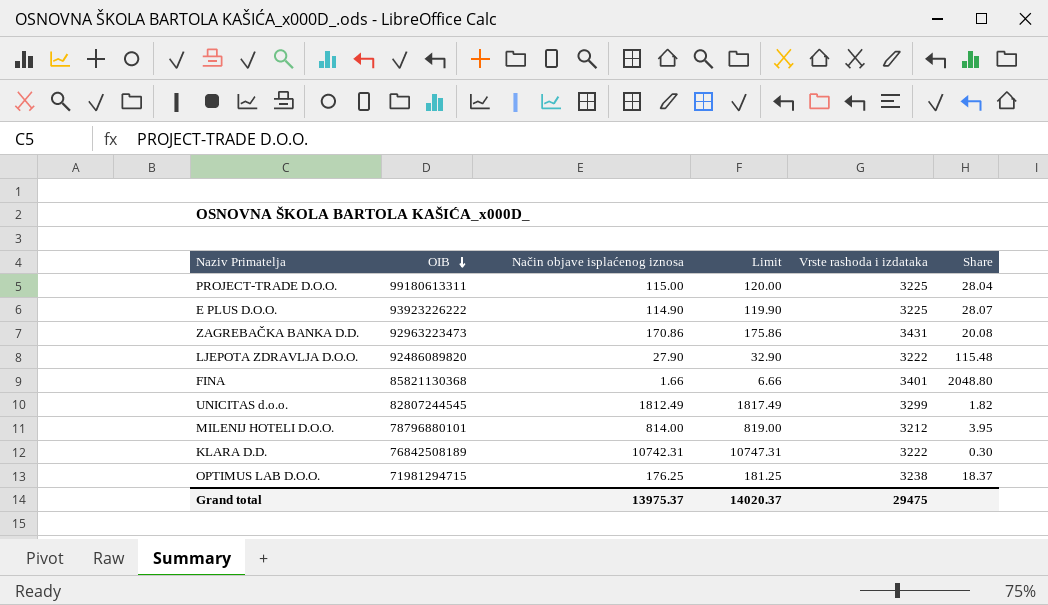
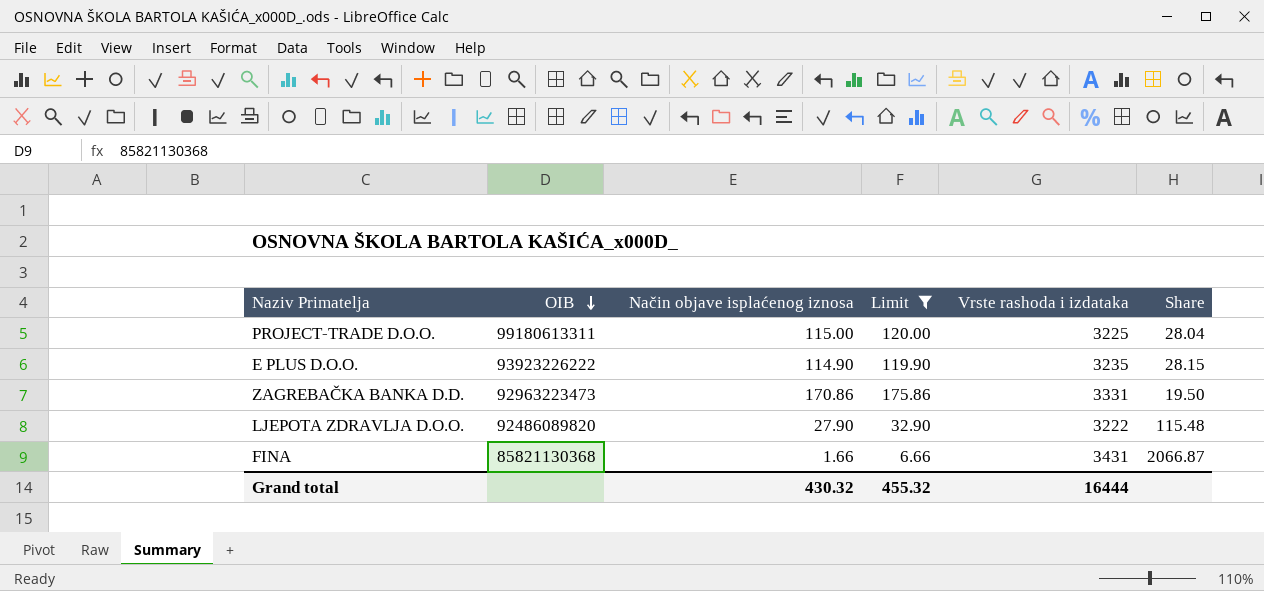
filter: none -> Limit <= 175.86
E PLUS D.O.O. | Vrste rashoda i izdataka: 3225 -> 3235
E PLUS D.O.O. | Share: 28.07 -> 28.15
ZAGREBAČKA BANKA D.D. | Vrste rashoda i izdataka: 3431 -> 3331
ZAGREBAČKA BANKA D.D. | Share: 20.08 -> 19.50
FINA | Vrste rashoda i izdataka: 3401 -> 3431
FINA | Share: 2048.80 -> 2066.87
Grand total | Način objave isplaćenog iznosa: 13975.37 -> 430.32
Grand total | Limit: 14020.37 -> 455.32
Grand total | Vrste rashoda i izdataka: 29475 -> 16444

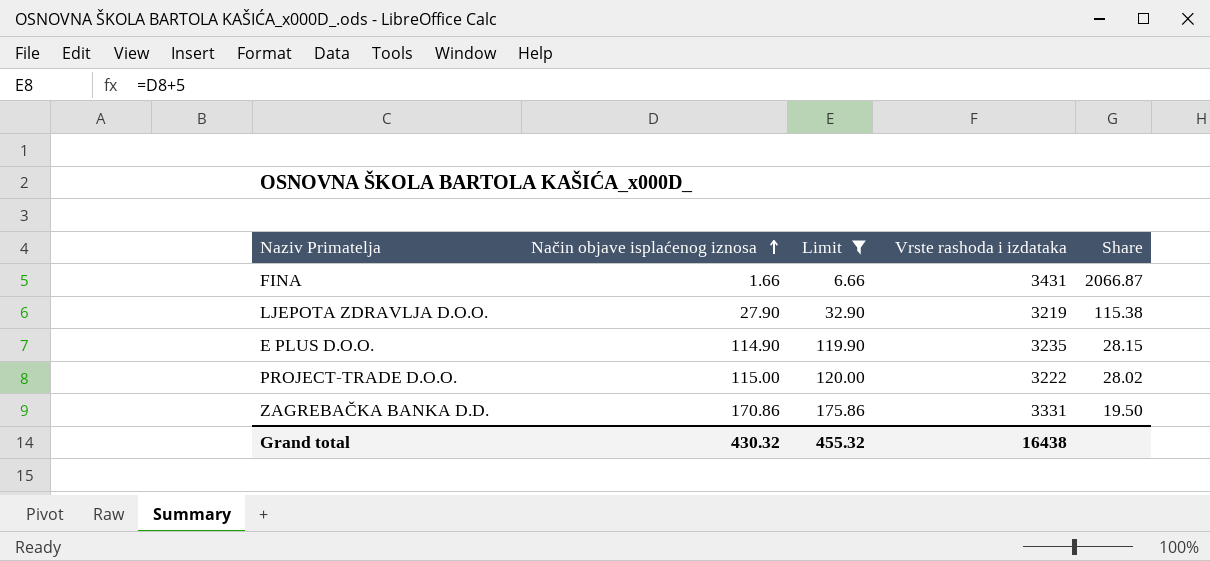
row order: OIB descending -> Način objave isplaćenog iznosa ascending
column OIB | position: 2 -> none
LJEPOTA ZDRAVLJA D.O.O. | Vrste rashoda i izdataka: 3222 -> 3219
LJEPOTA ZDRAVLJA D.O.O. | Share: 115.48 -> 115.38
PROJECT-TRADE D.O.O. | Vrste rashoda i izdataka: 3225 -> 3222
PROJECT-TRADE D.O.O. | Share: 28.04 -> 28.02
Grand total | Vrste rashoda i izdataka: 16444 -> 16438

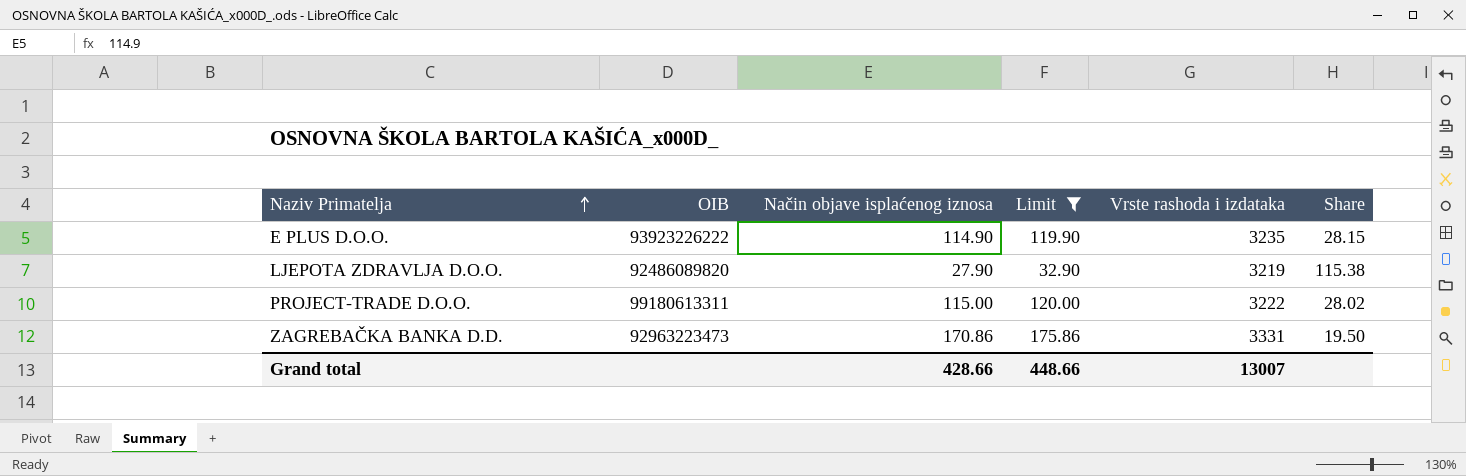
row order: Način objave isplaćenog iznosa ascending -> Naziv Primatelja ascending
column OIB | position: none -> 2
row FINA: 1.66 | 6.66 | 3431 | 2066.87 -> none
Grand total | Način objave isplaćenog iznosa: 430.32 -> 428.66
Grand total | Limit: 455.32 -> 448.66
Grand total | Vrste rashoda i izdataka: 16438 -> 13007

